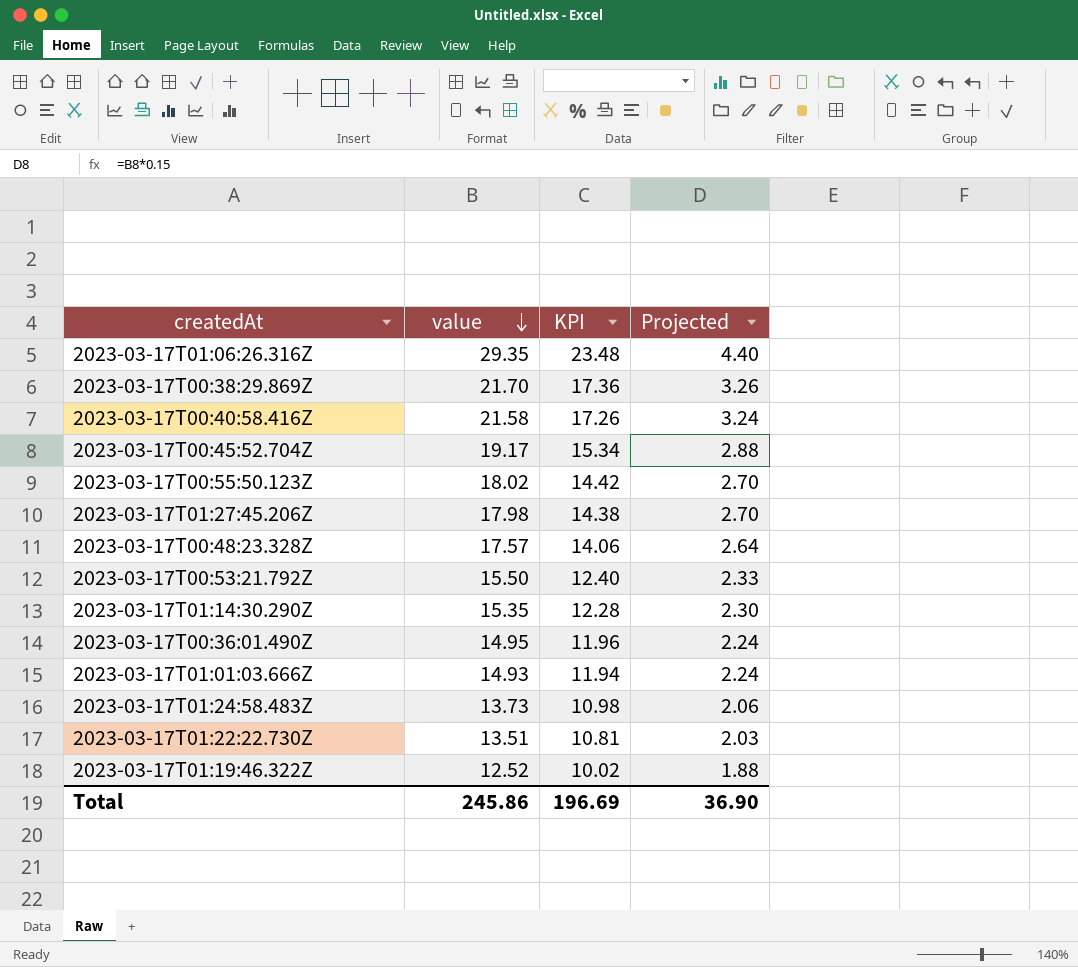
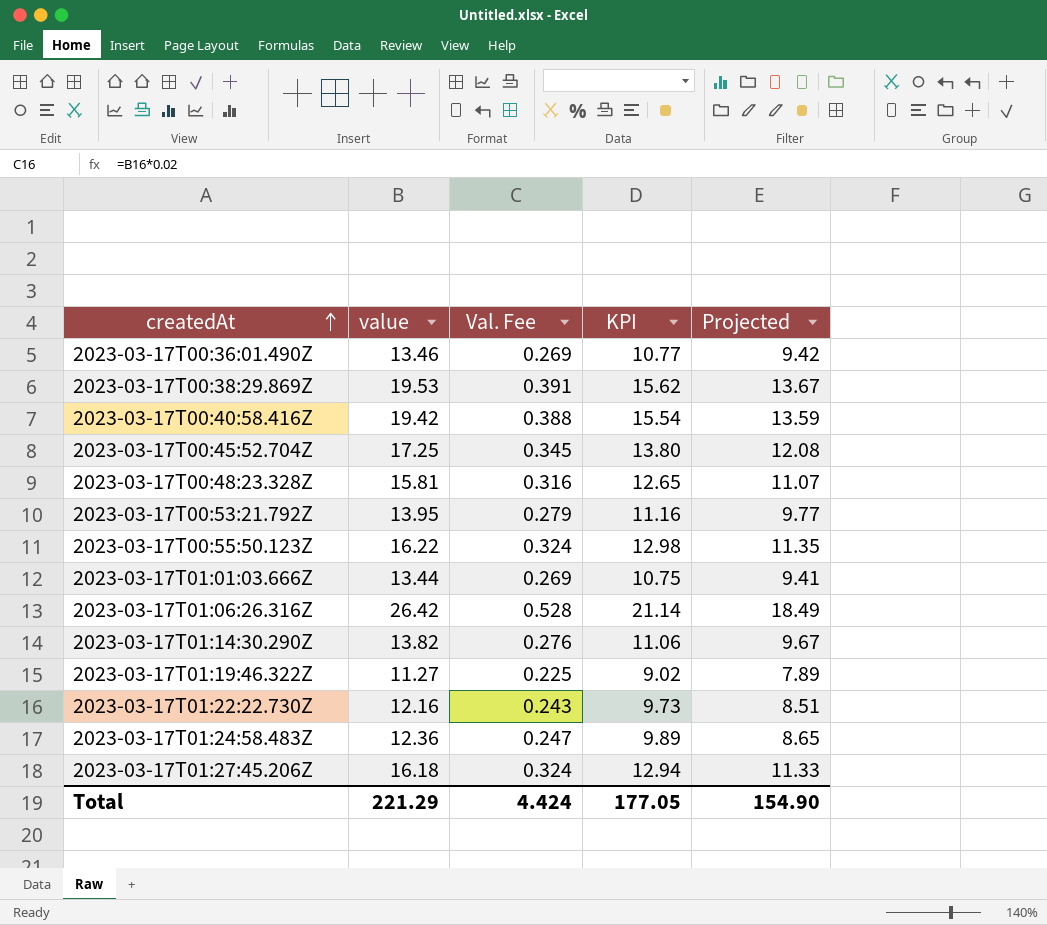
row order: value descending -> createdAt ascending
column Val. Fee | formula: none -> [value] * 0.02
column Projected | formula: [value] * 0.15 -> [value] * 0.7
2023-03-17T00:36:01.490Z | value: 14.95 -> 13.46
2023-03-17T00:36:01.490Z | KPI: 11.96 -> 10.77
2023-03-17T00:38:29.869Z | value: 21.70 -> 19.53
2023-03-17T00:38:29.869Z | KPI: 17.36 -> 15.62
2023-03-17T00:40:58.416Z | value: 21.58 -> 19.42
2023-03-17T00:40:58.416Z | KPI: 17.26 -> 15.54
2023-03-17T00:45:52.704Z | value: 19.17 -> 17.25
2023-03-17T00:45:52.704Z | KPI: 15.34 -> 13.80
2023-03-17T00:48:23.328Z | value: 17.57 -> 15.81
2023-03-17T00:48:23.328Z | KPI: 14.06 -> 12.65
2023-03-17T00:53:21.792Z | value: 15.50 -> 13.95
2023-03-17T00:53:21.792Z | KPI: 12.40 -> 11.16
2023-03-17T00:55:50.123Z | value: 18.02 -> 16.22
2023-03-17T00:55:50.123Z | KPI: 14.42 -> 12.98
2023-03-17T01:01:03.666Z | value: 14.93 -> 13.44
2023-03-17T01:01:03.666Z | KPI: 11.94 -> 10.75
2023-03-17T01:06:26.316Z | value: 29.35 -> 26.42
2023-03-17T01:06:26.316Z | KPI: 23.48 -> 21.14
2023-03-17T01:14:30.290Z | value: 15.35 -> 13.82
2023-03-17T01:14:30.290Z | KPI: 12.28 -> 11.06
2023-03-17T01:19:46.322Z | value: 12.52 -> 11.27
2023-03-17T01:19:46.322Z | KPI: 10.02 -> 9.02
2023-03-17T01:22:22.730Z | value: 13.51 -> 12.16
2023-03-17T01:22:22.730Z | KPI: 10.81 -> 9.73
2023-03-17T01:24:58.483Z | value: 13.73 -> 12.36
2023-03-17T01:24:58.483Z | KPI: 10.98 -> 9.89
2023-03-17T01:27:45.206Z | value: 17.98 -> 16.18
2023-03-17T01:27:45.206Z | KPI: 14.38 -> 12.94
Total | value: 245.86 -> 221.29
Total | KPI: 196.69 -> 177.05
Total | Projected: 36.90 -> 154.90

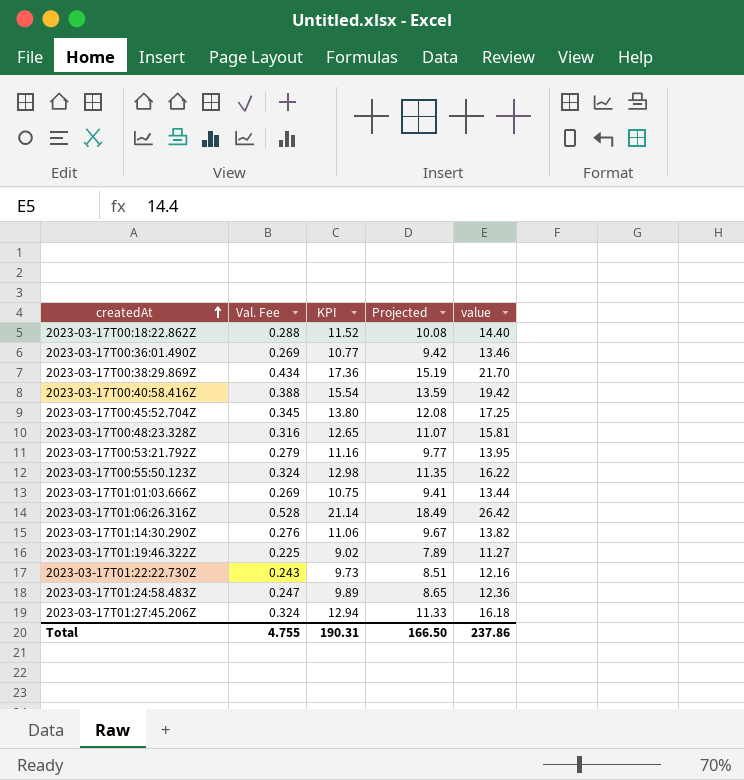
column value | position: 2 -> 5
row 2023-03-17T00:18:22.862Z: none -> 0.288 | 11.52 | 10.08 | 14.40
2023-03-17T00:38:29.869Z | Val. Fee: 0.391 -> 0.434
2023-03-17T00:38:29.869Z | KPI: 15.62 -> 17.36
2023-03-17T00:38:29.869Z | Projected: 13.67 -> 15.19
2023-03-17T00:38:29.869Z | value: 19.53 -> 21.70
Total | Val. Fee: 4.424 -> 4.755
Total | KPI: 177.05 -> 190.31
Total | Projected: 154.90 -> 166.50
Total | value: 221.29 -> 237.86

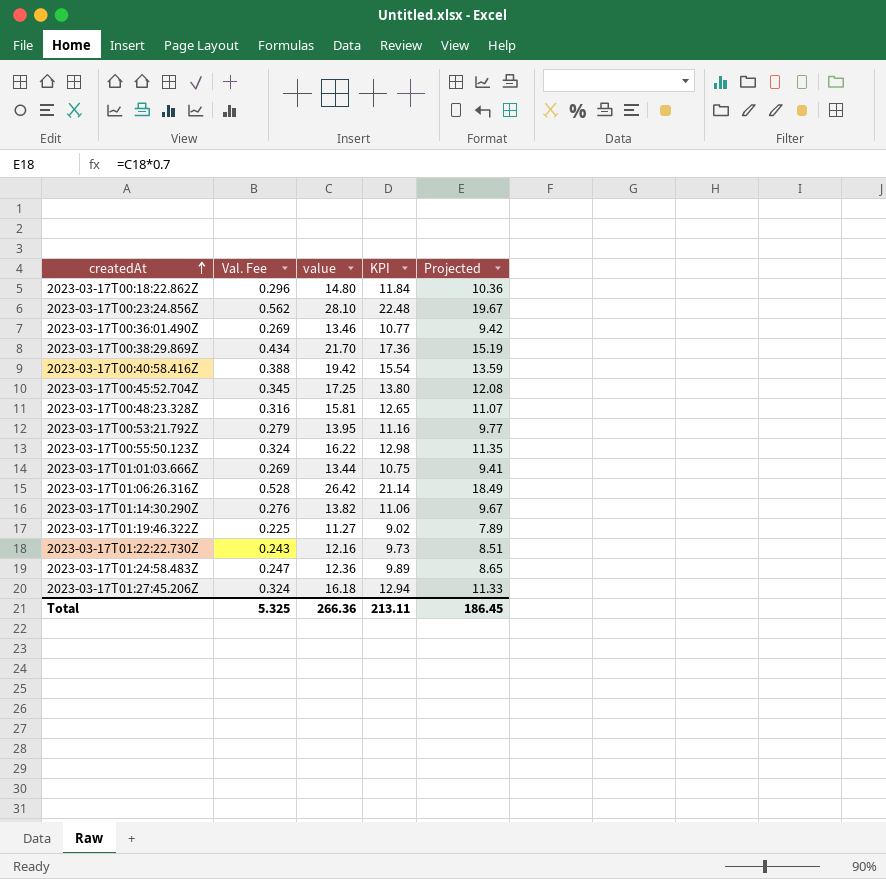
column value | position: 5 -> 3
2023-03-17T00:18:22.862Z | Val. Fee: 0.288 -> 0.296
2023-03-17T00:18:22.862Z | value: 14.40 -> 14.80
2023-03-17T00:18:22.862Z | KPI: 11.52 -> 11.84
2023-03-17T00:18:22.862Z | Projected: 10.08 -> 10.36
row 2023-03-17T00:23:24.856Z: none -> 0.562 | 28.10 | 22.48 | 19.67
Total | Val. Fee: 4.755 -> 5.325
Total | value: 237.86 -> 266.36
Total | KPI: 190.31 -> 213.11
Total | Projected: 166.50 -> 186.45

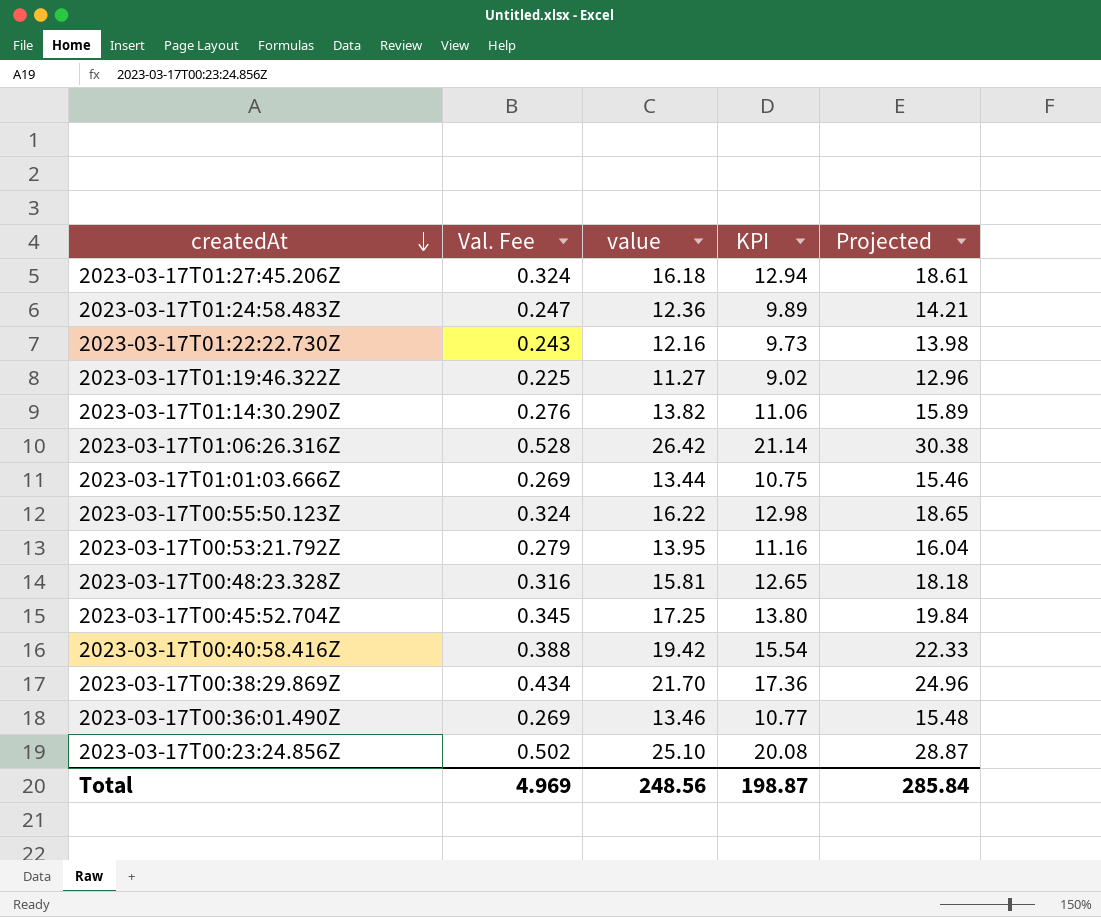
row order: createdAt ascending -> createdAt descending
column Projected | formula: [value] * 0.7 -> [value] * 1.15
row 2023-03-17T00:18:22.862Z: 0.296 | 14.80 | 11.84 | 10.36 -> none
2023-03-17T00:23:24.856Z | Val. Fee: 0.562 -> 0.502
2023-03-17T00:23:24.856Z | value: 28.10 -> 25.10
2023-03-17T00:23:24.856Z | KPI: 22.48 -> 20.08
Total | Val. Fee: 5.325 -> 4.969
Total | value: 266.36 -> 248.56
Total | KPI: 213.11 -> 198.87
Total | Projected: 186.45 -> 285.84

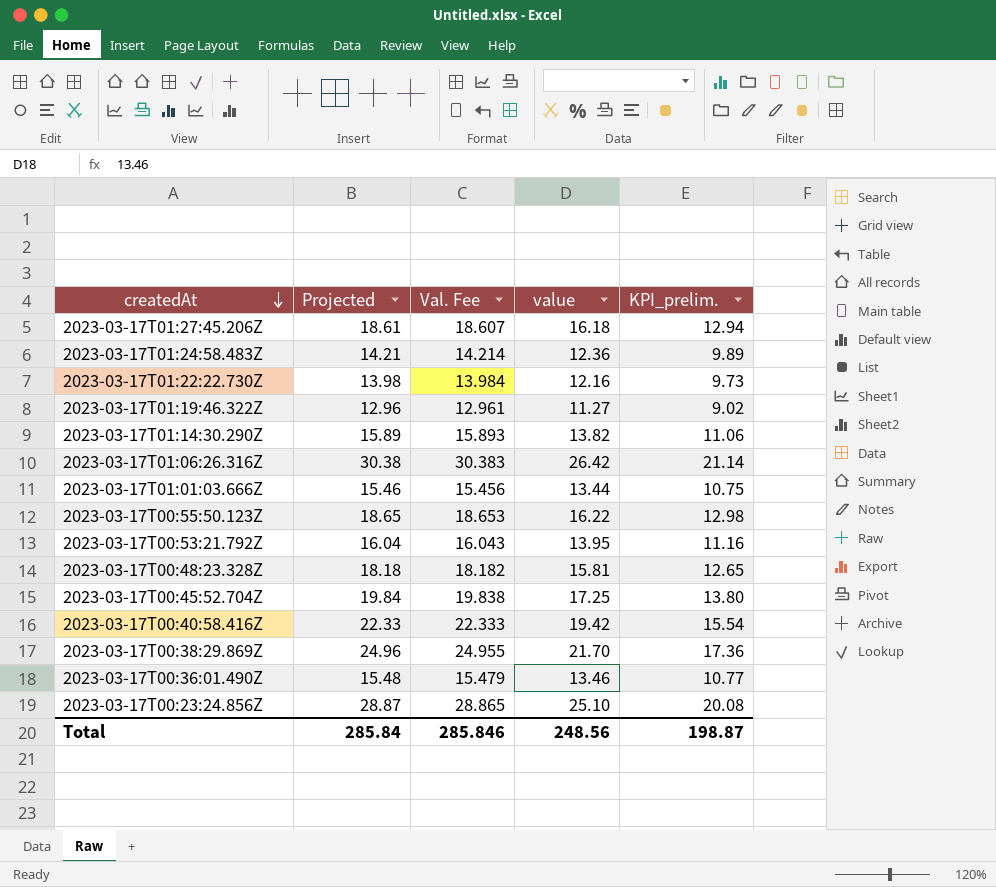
column Projected | position: 5 -> 2
column Val. Fee | formula: [value] * 0.02 -> [value] * 1.15
column name: KPI -> KPI_prelim.
Total | Val. Fee: 4.969 -> 285.846

